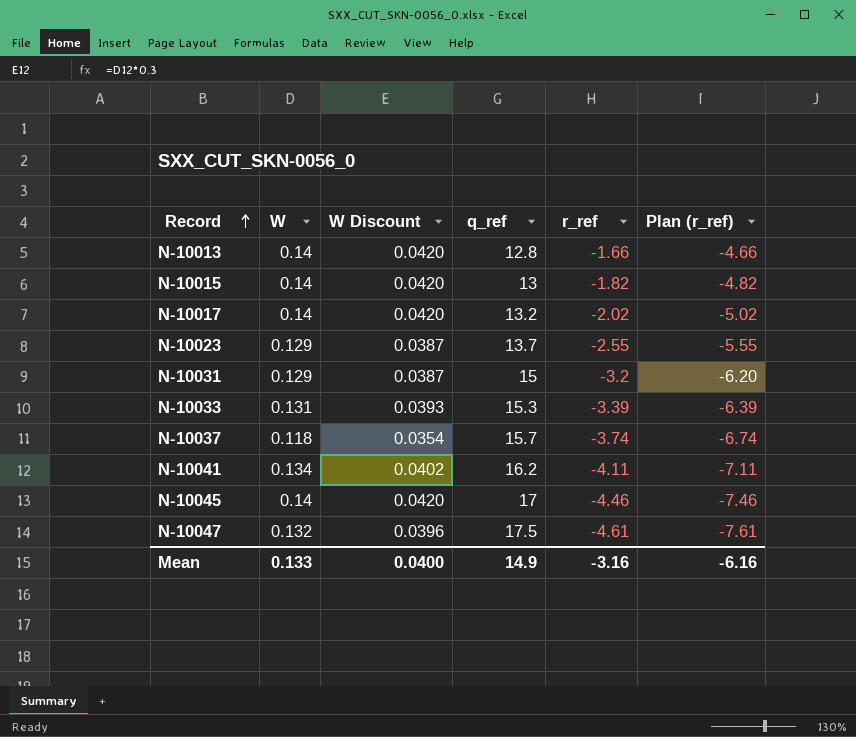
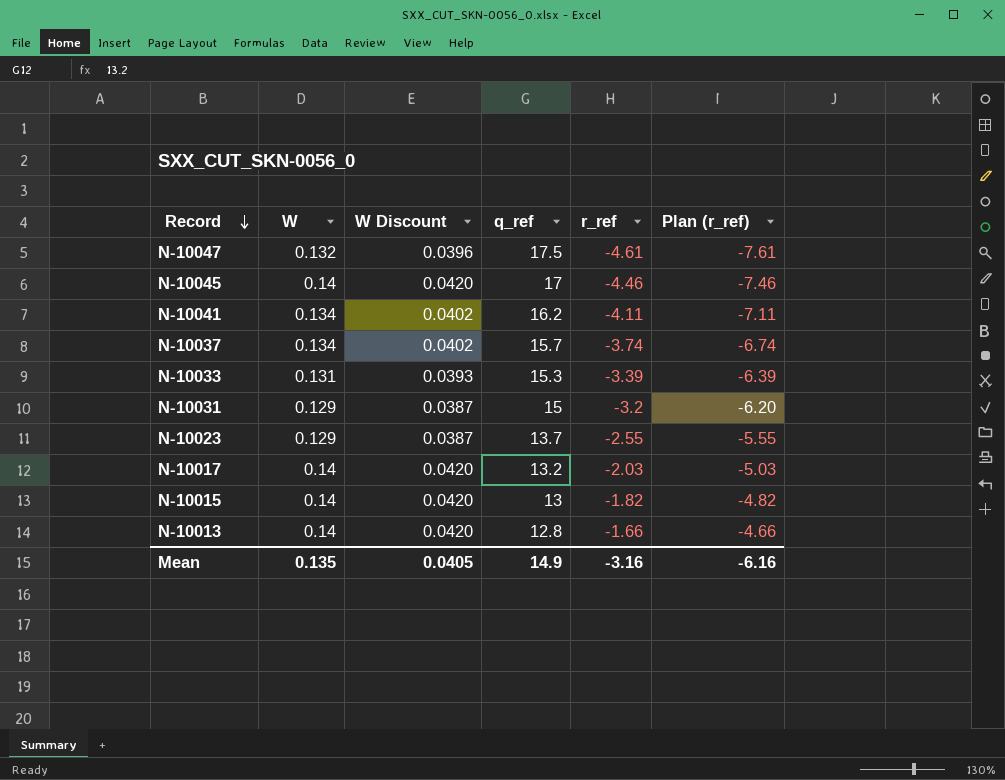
row order: Record ascending -> Record descending
N-10037 | W: 0.118 -> 0.134
N-10037 | W Discount: 0.0354 -> 0.0402
N-10017 | r_ref: -2.02 -> -2.03
N-10017 | Plan (r_ref): -5.02 -> -5.03
Mean | W: 0.133 -> 0.135
Mean | W Discount: 0.0400 -> 0.0405

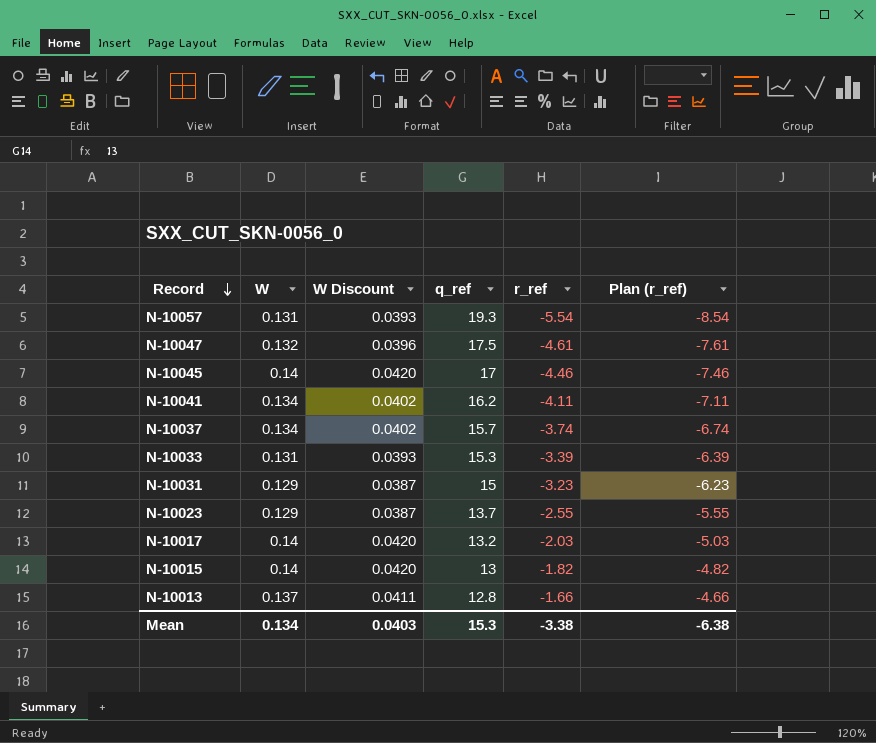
row N-10057: none -> 0.131 | 0.0393 | 19.3 | -5.54 | -8.54
N-10031 | r_ref: -3.2 -> -3.23
N-10031 | Plan (r_ref): -6.20 -> -6.23
N-10013 | W: 0.14 -> 0.137
N-10013 | W Discount: 0.0420 -> 0.0411
Mean | W: 0.135 -> 0.134
Mean | W Discount: 0.0405 -> 0.0403
Mean | q_ref: 14.9 -> 15.3
Mean | r_ref: -3.16 -> -3.38
Mean | Plan (r_ref): -6.16 -> -6.38

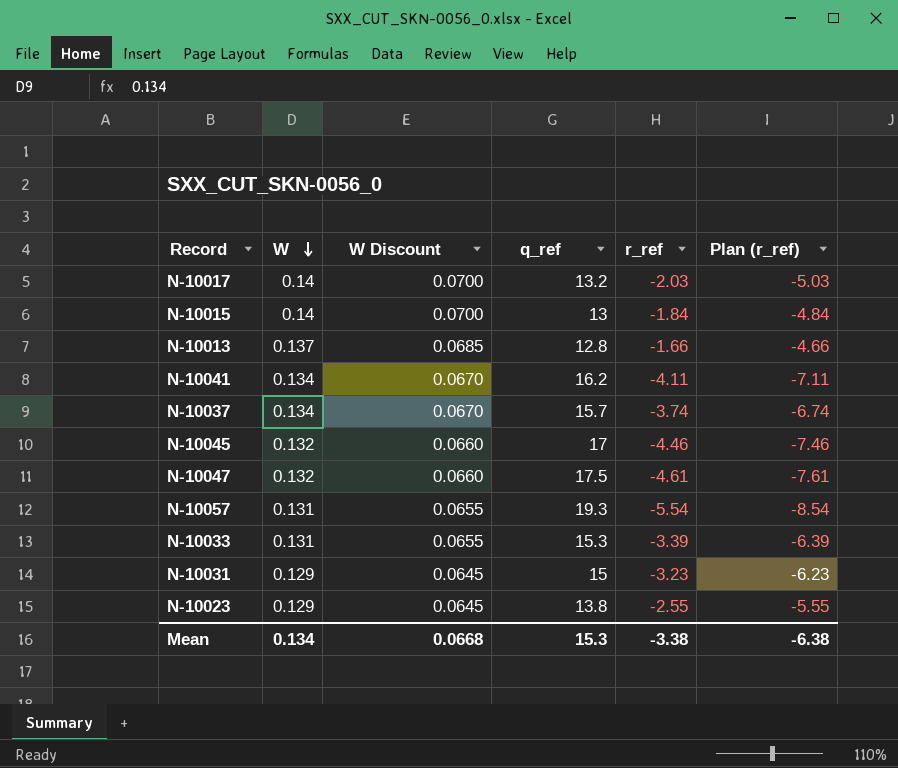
row order: Record descending -> W descending
column W Discount | formula: [W] * 0.3 -> [W] * 0.5
N-10015 | r_ref: -1.82 -> -1.84
N-10015 | Plan (r_ref): -4.82 -> -4.84
N-10045 | W: 0.14 -> 0.132
N-10023 | q_ref: 13.7 -> 13.8
Mean | W Discount: 0.0403 -> 0.0668

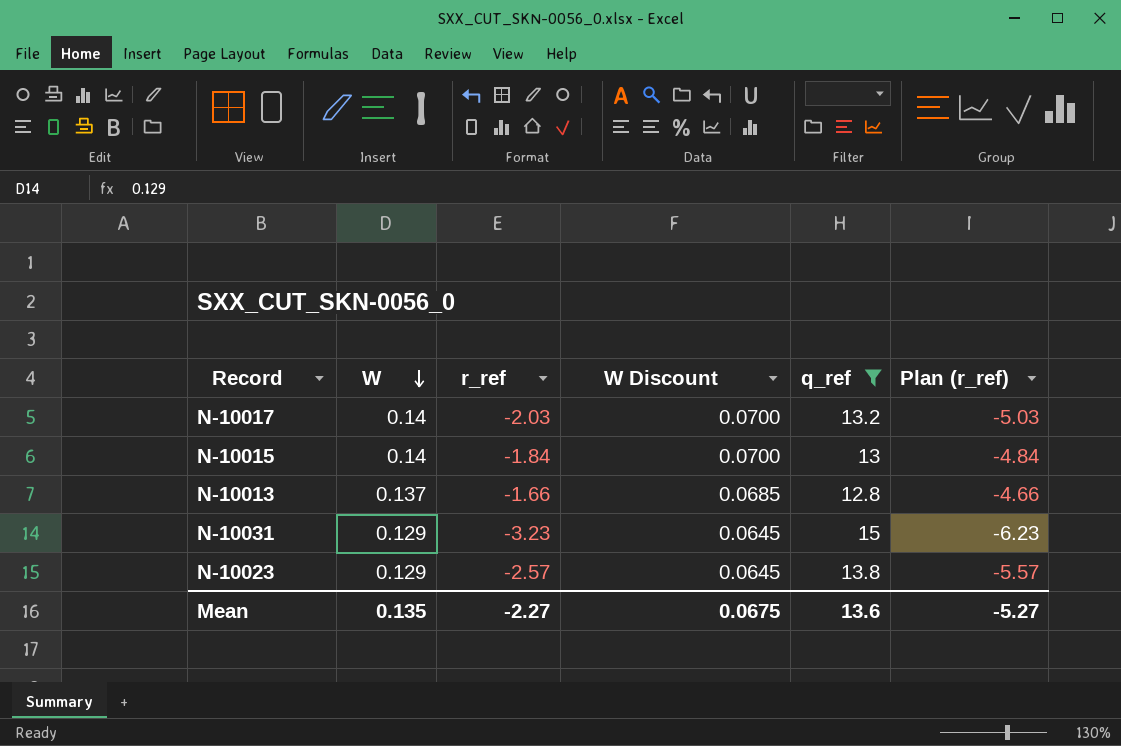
filter: none -> q_ref <= 15
column r_ref | position: 5 -> 3
N-10023 | r_ref: -2.55 -> -2.57
N-10023 | Plan (r_ref): -5.55 -> -5.57
Mean | W: 0.134 -> 0.135
Mean | r_ref: -3.38 -> -2.27
Mean | W Discount: 0.0668 -> 0.0675
Mean | q_ref: 15.3 -> 13.6
Mean | Plan (r_ref): -6.38 -> -5.27

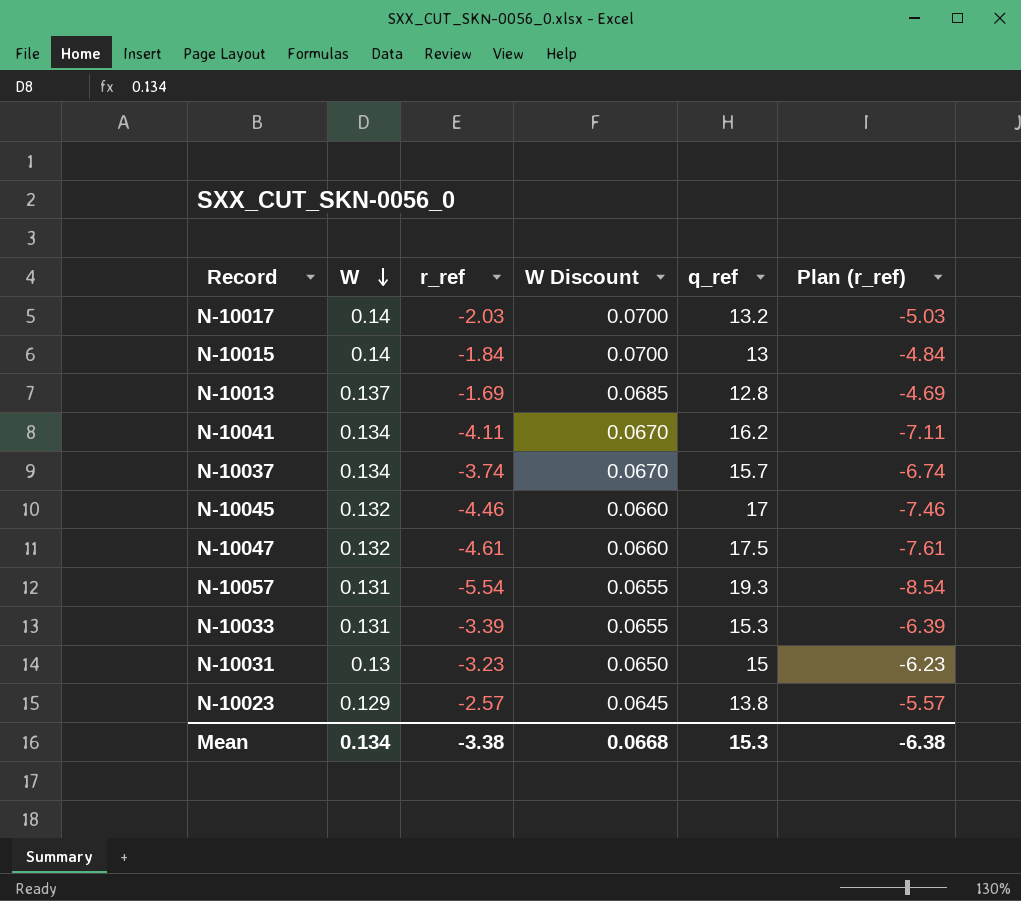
filter: q_ref <= 15 -> none
N-10013 | r_ref: -1.66 -> -1.69
N-10013 | Plan (r_ref): -4.66 -> -4.69
N-10031 | W: 0.129 -> 0.13
N-10031 | W Discount: 0.0645 -> 0.0650
Mean | W: 0.135 -> 0.134
Mean | r_ref: -2.27 -> -3.38
Mean | W Discount: 0.0675 -> 0.0668
Mean | q_ref: 13.6 -> 15.3
Mean | Plan (r_ref): -5.27 -> -6.38

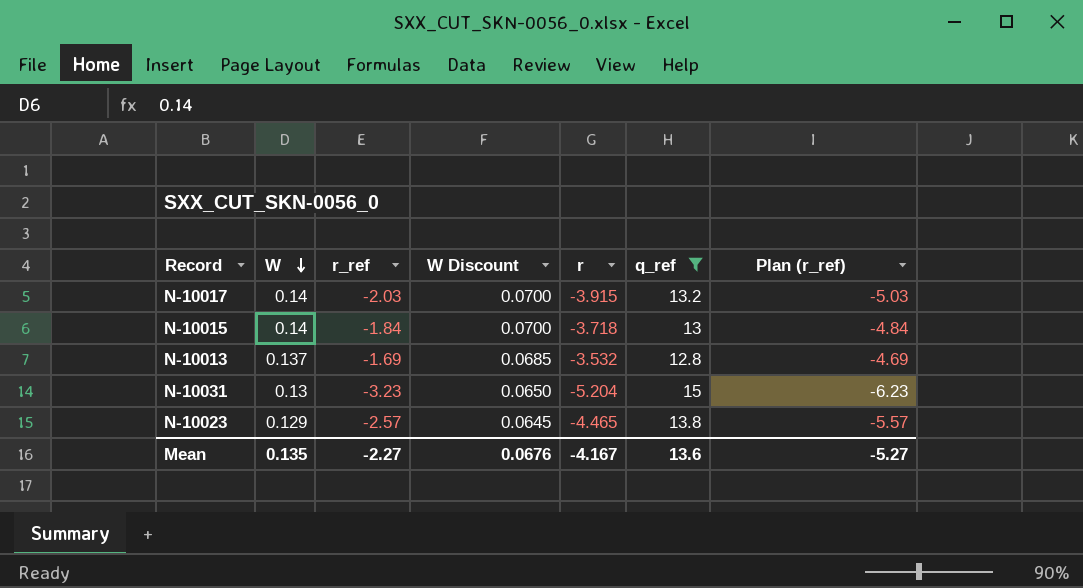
filter: none -> q_ref <= 15
column r | position: none -> 5
Mean | W: 0.134 -> 0.135
Mean | r_ref: -3.38 -> -2.27
Mean | W Discount: 0.0668 -> 0.0676
Mean | q_ref: 15.3 -> 13.6
Mean | Plan (r_ref): -6.38 -> -5.27

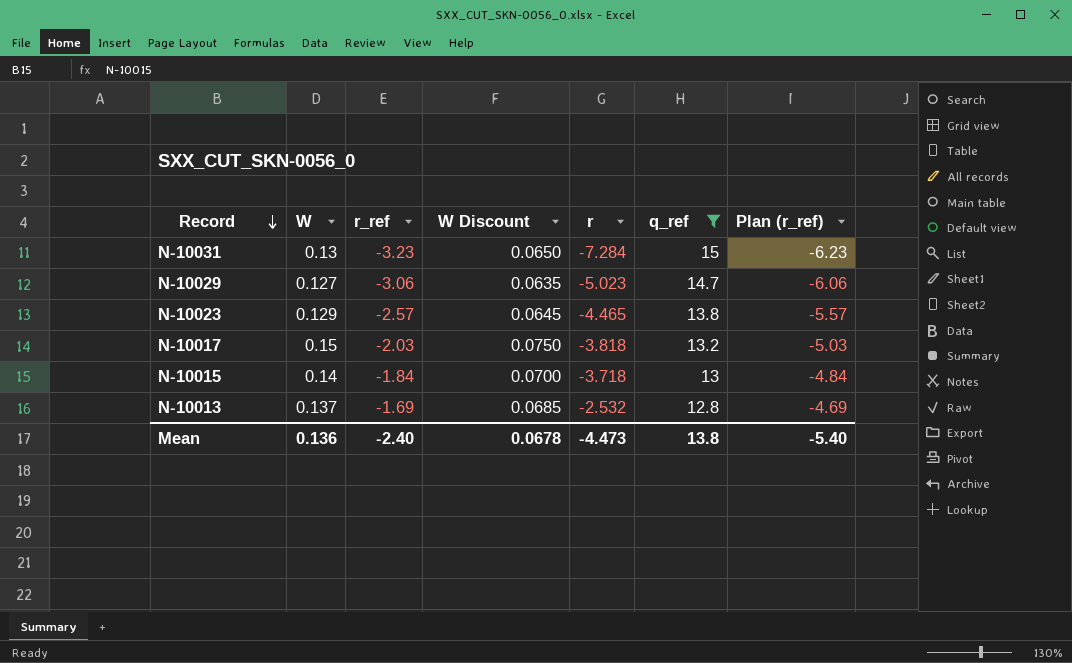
row order: W descending -> Record descending
N-10031 | r: -5.204 -> -7.284
row N-10029: none -> 0.127 | -3.06 | 0.0635 | -5.023 | 14.7 | -6.06
N-10017 | W: 0.14 -> 0.15
N-10017 | W Discount: 0.0700 -> 0.0750
N-10017 | r: -3.915 -> -3.818
N-10013 | r: -3.532 -> -2.532
Mean | W: 0.135 -> 0.136
Mean | r_ref: -2.27 -> -2.40
Mean | W Discount: 0.0676 -> 0.0678
Mean | r: -4.167 -> -4.473
Mean | q_ref: 13.6 -> 13.8
Mean | Plan (r_ref): -5.27 -> -5.40

